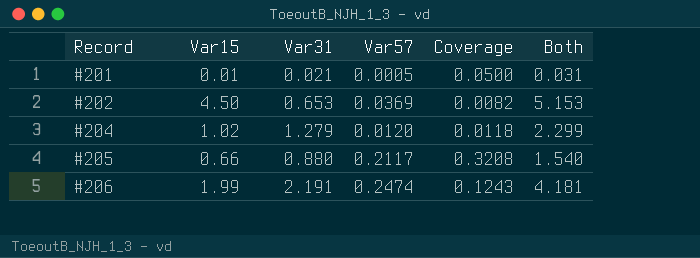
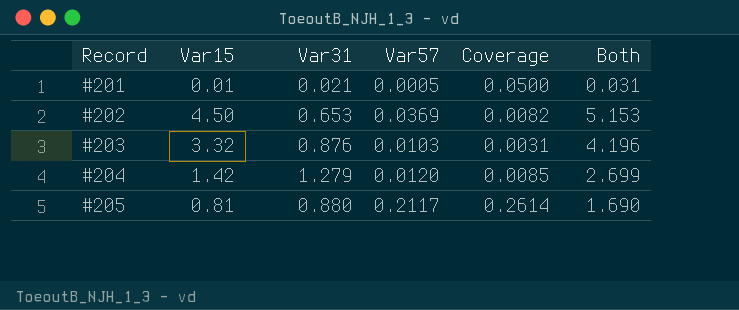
row #206: 1.99 | 2.191 | 0.2474 | 0.1243 | 4.181 -> none
row #203: none -> 3.32 | 0.876 | 0.0103 | 0.0031 | 4.196
#204 | Var15: 1.02 -> 1.42
#204 | Coverage: 0.0118 -> 0.0085
#204 | Both: 2.299 -> 2.699
#205 | Var15: 0.66 -> 0.81
#205 | Coverage: 0.3208 -> 0.2614
#205 | Both: 1.540 -> 1.690

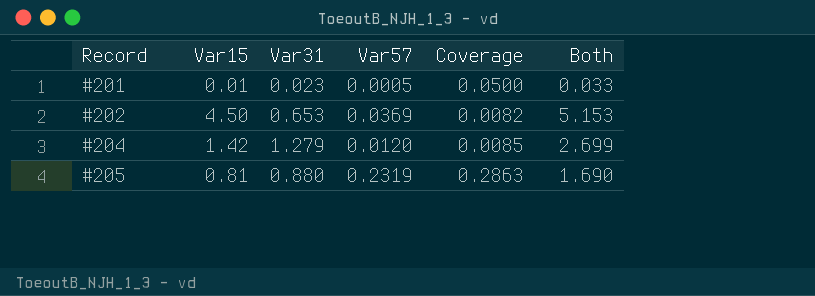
row #203: 3.32 | 0.876 | 0.0103 | 0.0031 | 4.196 -> none
#201 | Var31: 0.021 -> 0.023
#201 | Both: 0.031 -> 0.033
#205 | Var57: 0.2117 -> 0.2319
#205 | Coverage: 0.2614 -> 0.2863

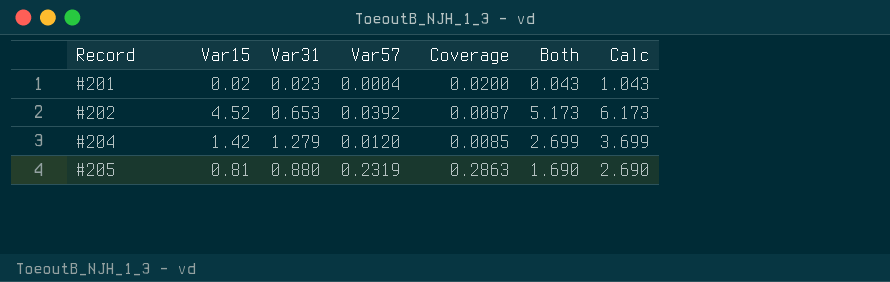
column Calc | formula: none -> [Both] + 1
#201 | Var15: 0.01 -> 0.02
#201 | Var57: 0.0005 -> 0.0004
#201 | Coverage: 0.0500 -> 0.0200
#201 | Both: 0.033 -> 0.043
#202 | Var15: 4.50 -> 4.52
#202 | Var57: 0.0369 -> 0.0392
#202 | Coverage: 0.0082 -> 0.0087
#202 | Both: 5.153 -> 5.173

